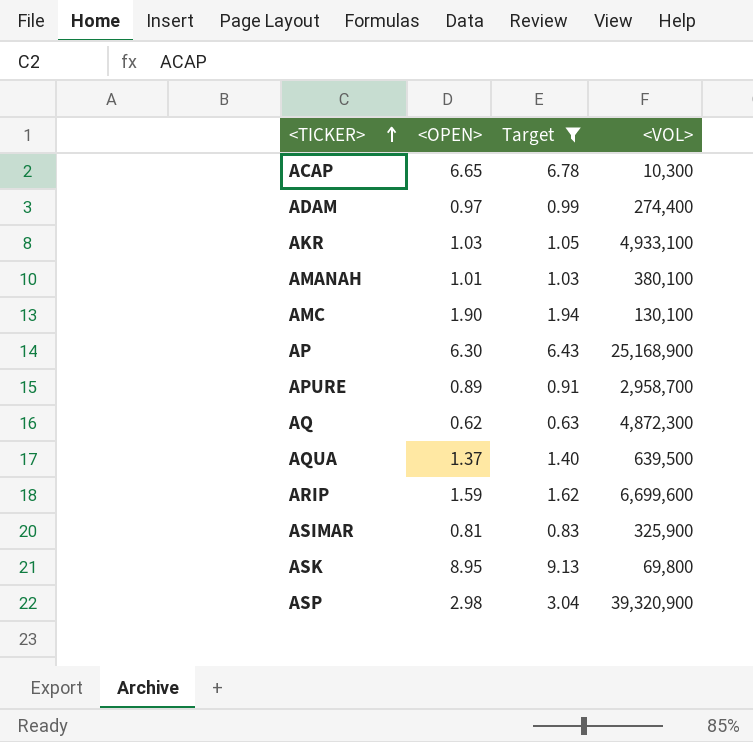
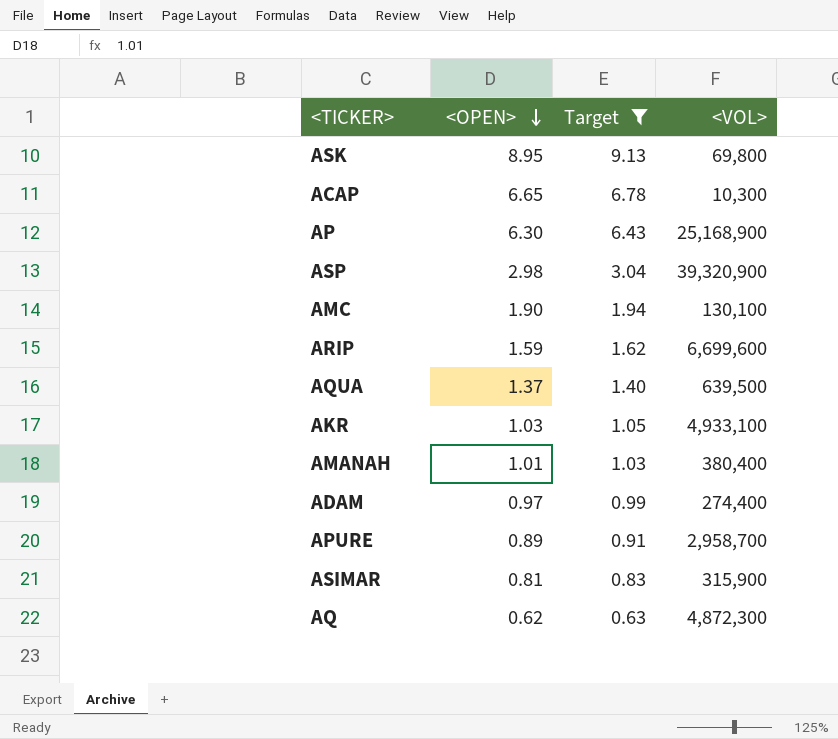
row order: <TICKER> ascending -> <OPEN> descending
AMANAH | <VOL>: 380,100 -> 380,400
ASIMAR | <VOL>: 325,900 -> 315,900

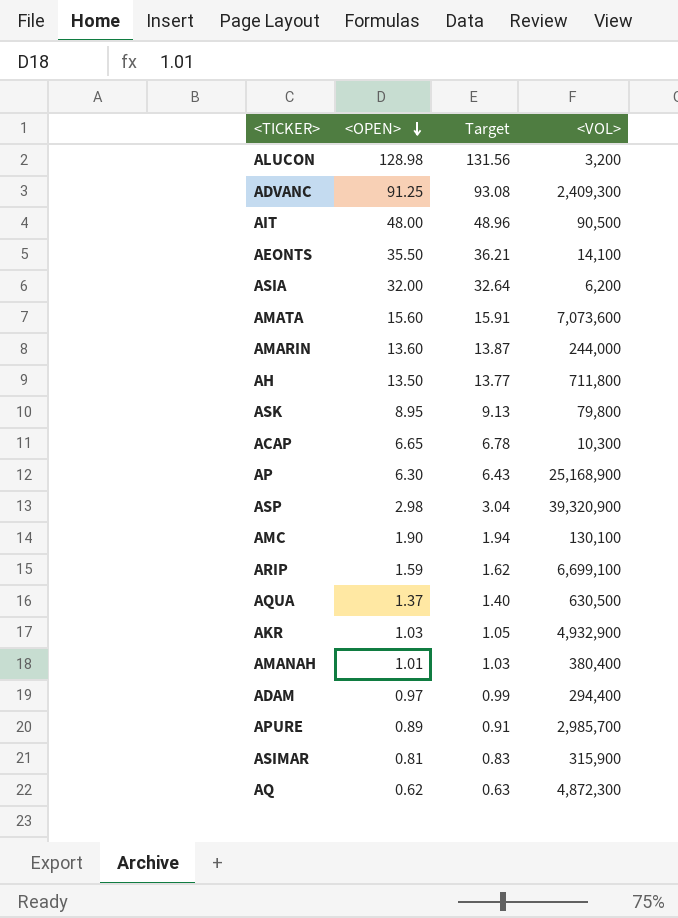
filter: Target <= 9.13 -> none
ASK | <VOL>: 69,800 -> 79,800
ARIP | <VOL>: 6,699,600 -> 6,699,100
AQUA | <VOL>: 639,500 -> 630,500
AKR | <VOL>: 4,933,100 -> 4,932,900
ADAM | <VOL>: 274,400 -> 294,400
APURE | <VOL>: 2,958,700 -> 2,985,700

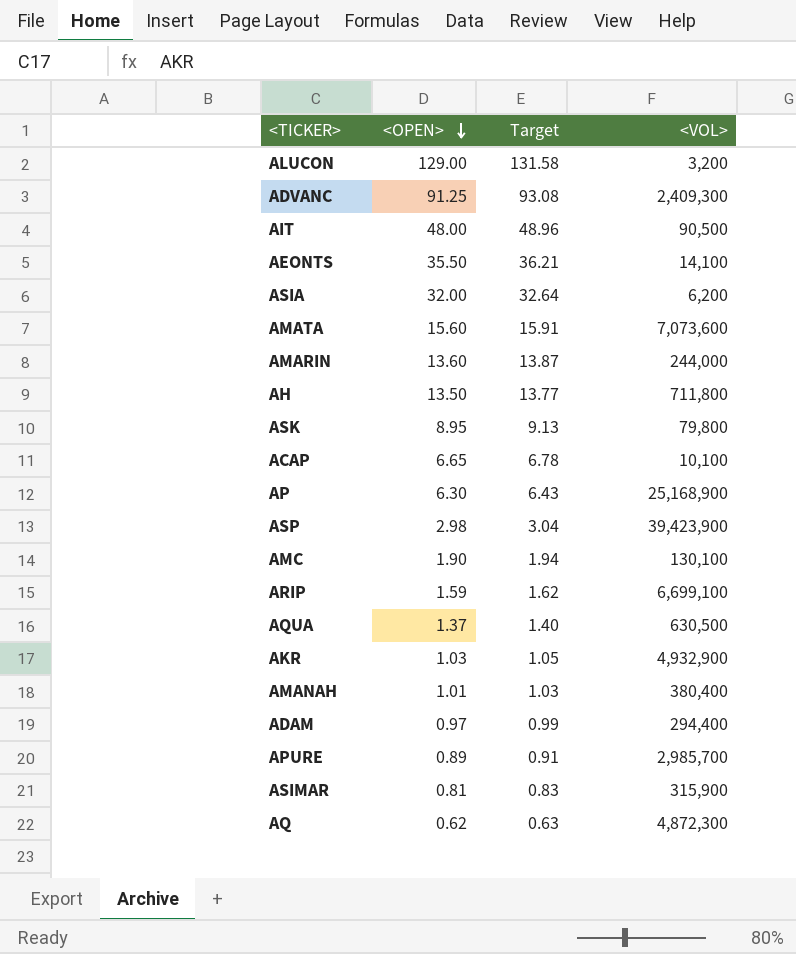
ALUCON | <OPEN>: 128.98 -> 129.00
ALUCON | Target: 131.56 -> 131.58
ACAP | <VOL>: 10,300 -> 10,100
ASP | <VOL>: 39,320,900 -> 39,423,900

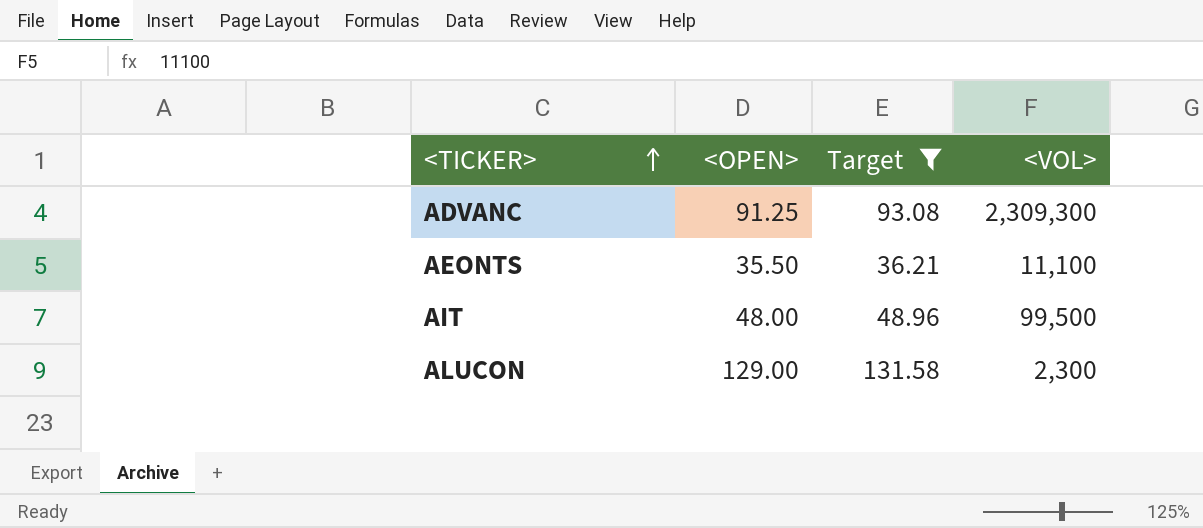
filter: none -> Target >= 36.21
row order: <OPEN> descending -> <TICKER> ascending
ADVANC | <VOL>: 2,409,300 -> 2,309,300
AEONTS | <VOL>: 14,100 -> 11,100
AIT | <VOL>: 90,500 -> 99,500
ALUCON | <VOL>: 3,200 -> 2,300

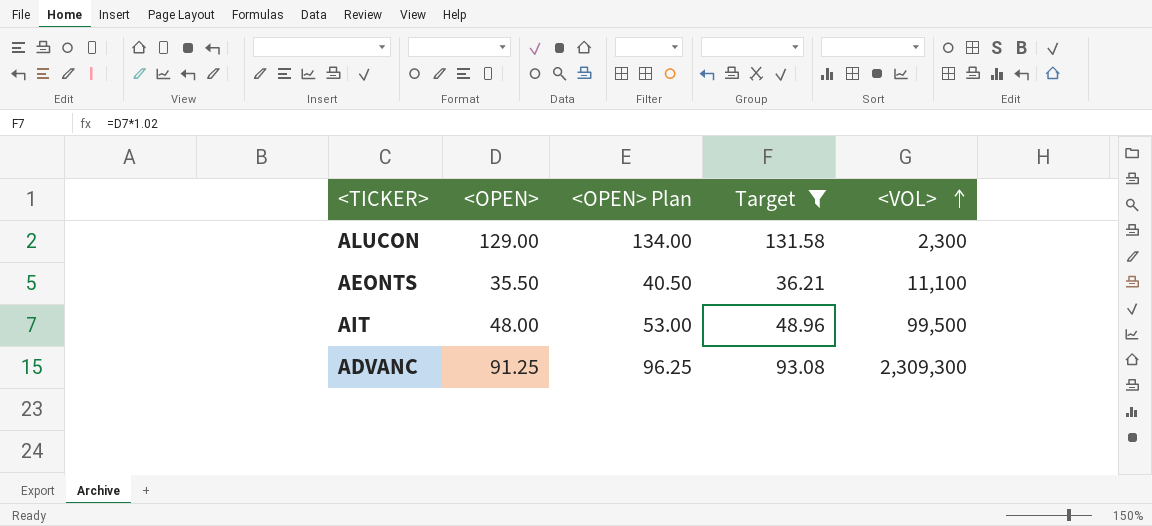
row order: <TICKER> ascending -> <VOL> ascending
column <OPEN> Plan | formula: none -> [<OPEN>] + 5

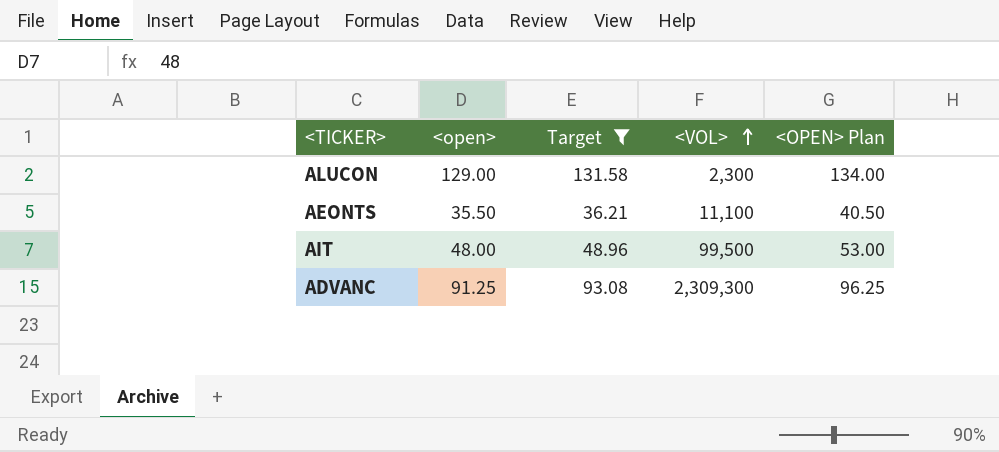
column name: <OPEN> -> <open>
column <OPEN> Plan | position: 3 -> 5

